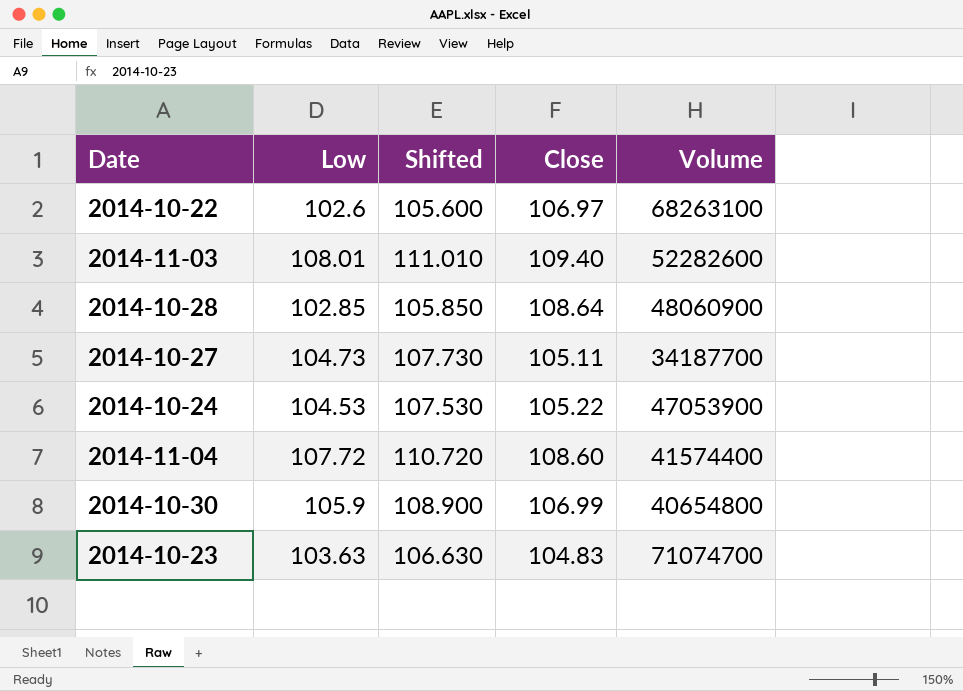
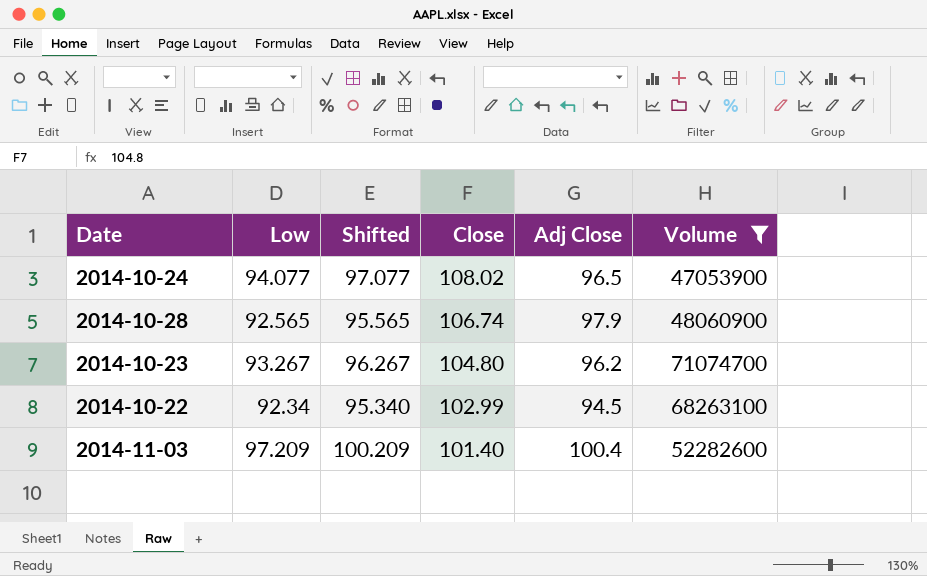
filter: none -> Volume >= 47053900
row order: none -> Close descending
column Adj Close | position: none -> 5
2014-10-24 | Low: 104.53 -> 94.077
2014-10-24 | Shifted: 107.530 -> 97.077
2014-10-24 | Close: 105.22 -> 108.02
2014-10-28 | Low: 102.85 -> 92.565
2014-10-28 | Shifted: 105.850 -> 95.565
2014-10-28 | Close: 108.64 -> 106.74
2014-10-23 | Low: 103.63 -> 93.267
2014-10-23 | Shifted: 106.630 -> 96.267
2014-10-23 | Close: 104.83 -> 104.80
2014-10-22 | Low: 102.6 -> 92.34
2014-10-22 | Shifted: 105.600 -> 95.340
2014-10-22 | Close: 106.97 -> 102.99
2014-11-03 | Low: 108.01 -> 97.209
2014-11-03 | Shifted: 111.010 -> 100.209
2014-11-03 | Close: 109.40 -> 101.40

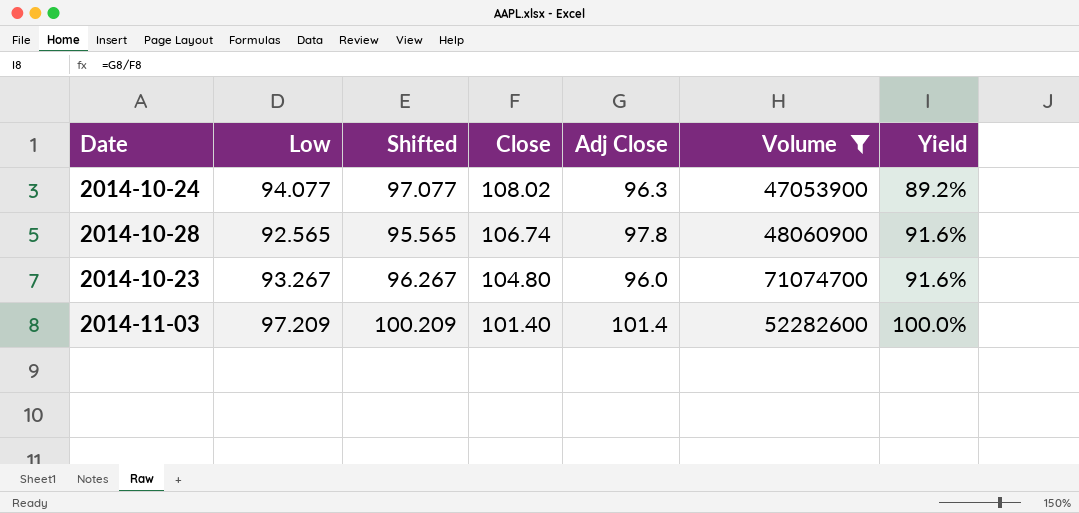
column Yield | formula: none -> [Adj Close] / [Close]
row 2014-10-22: 92.34 | 95.340 | 102.99 | 94.5 | 68263100 -> none
2014-10-24 | Adj Close: 96.5 -> 96.3
2014-10-28 | Adj Close: 97.9 -> 97.8
2014-10-23 | Adj Close: 96.2 -> 96.0
2014-11-03 | Adj Close: 100.4 -> 101.4

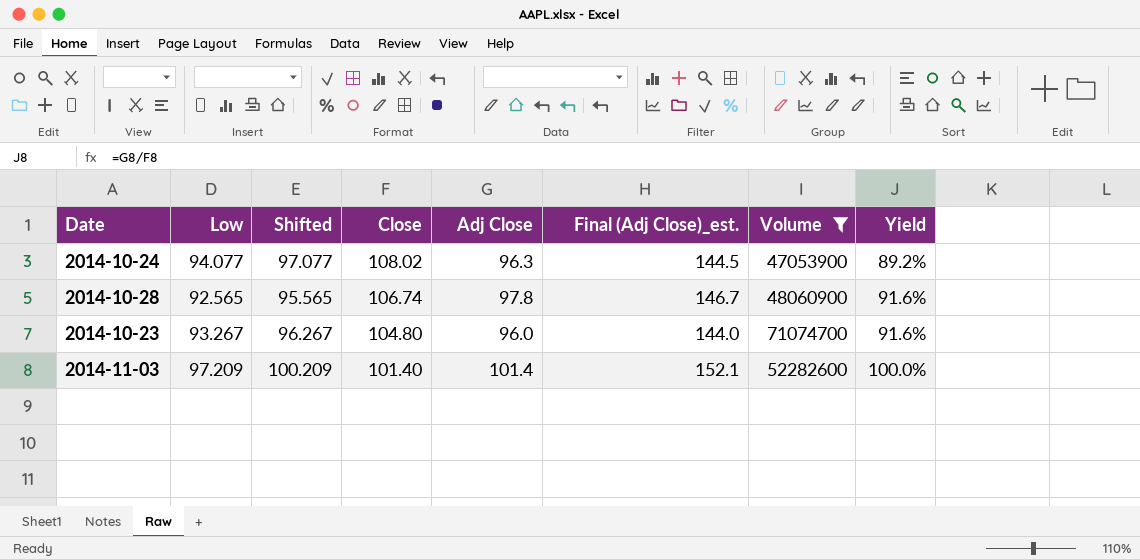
column Final (Adj Close)_est. | formula: none -> [Adj Close] * 1.5

